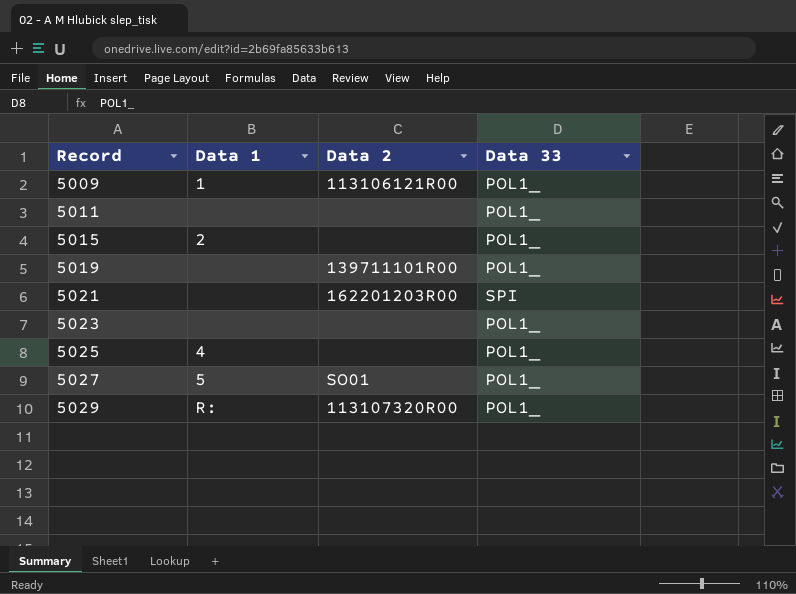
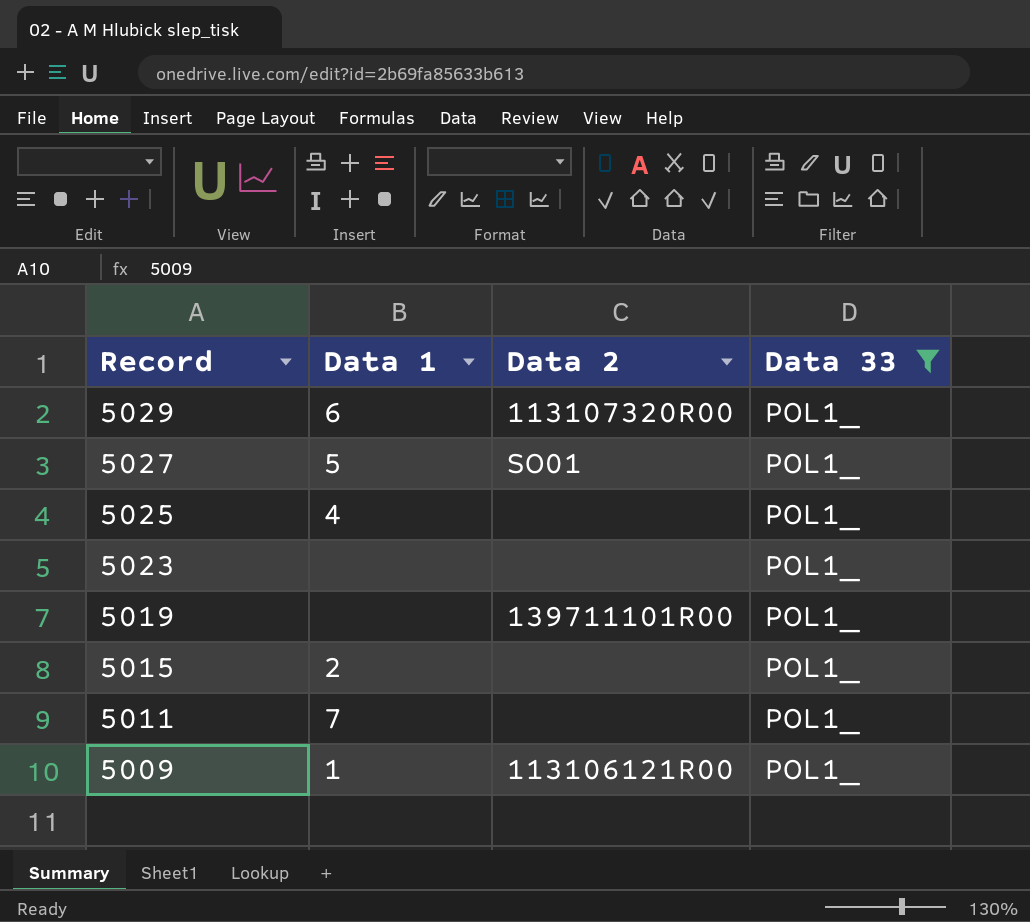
filter: none -> Data 33 = POL1_
row order: Record ascending -> Record descending
5029 | Data 1: R: -> 6
5011 | Data 1: none -> 7

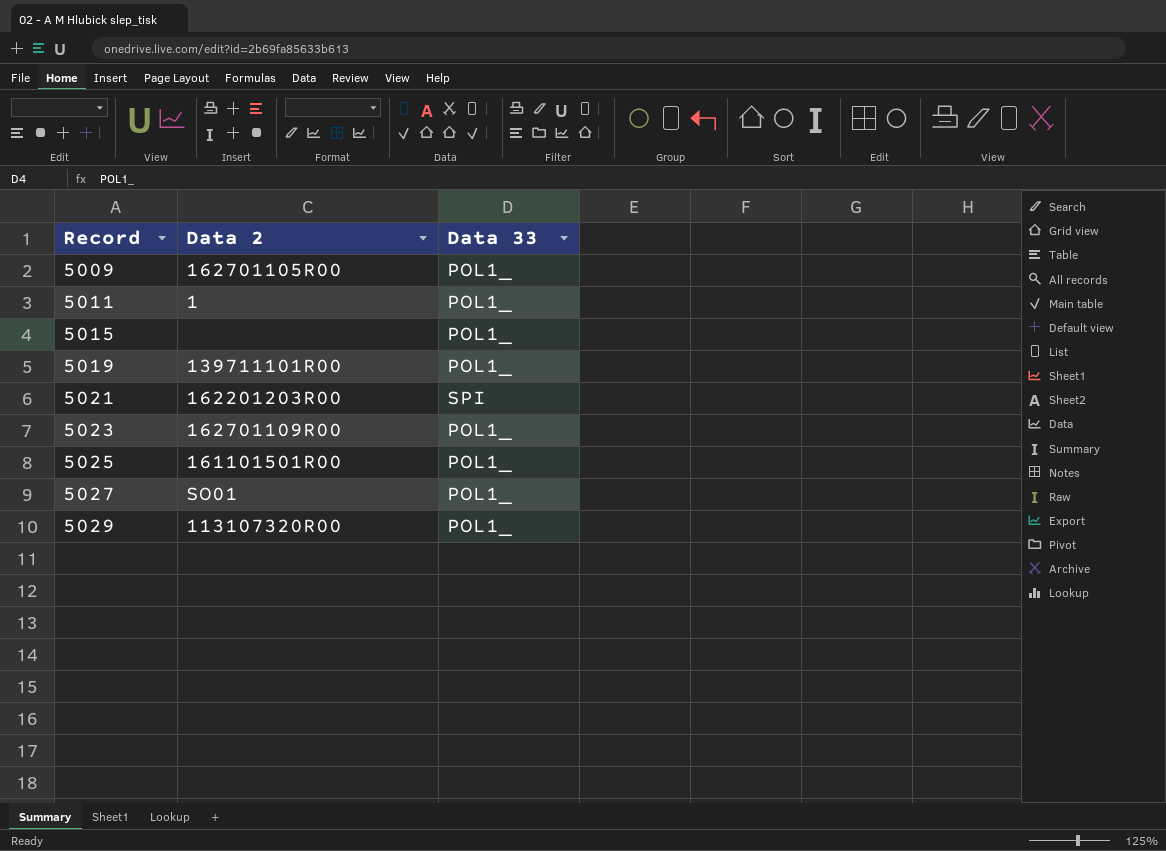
filter: Data 33 = POL1_ -> none
row order: Record descending -> Record ascending
column Data 1 | position: 2 -> none
5009 | Data 2: 113106121R00 -> 162701105R00
5011 | Data 2: none -> 1
5023 | Data 2: none -> 162701109R00
5025 | Data 2: none -> 161101501R00

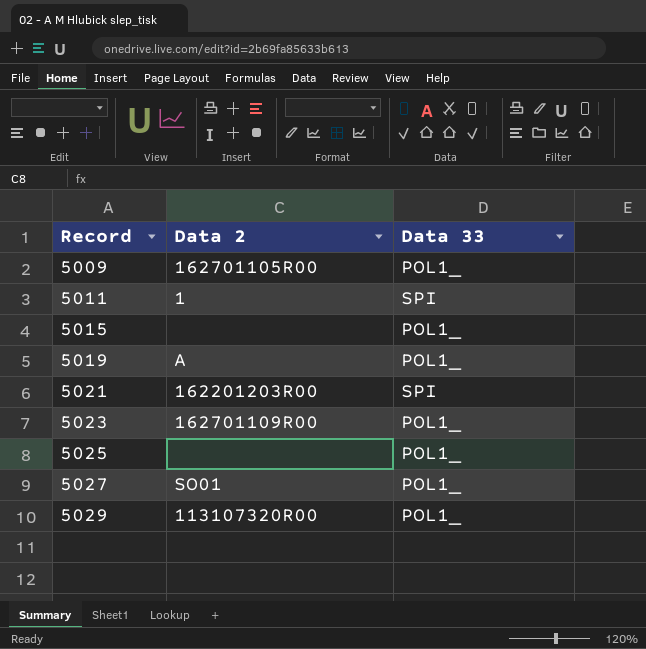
5011 | Data 33: POL1_ -> SPI
5019 | Data 2: 139711101R00 -> A
5025 | Data 2: 161101501R00 -> none

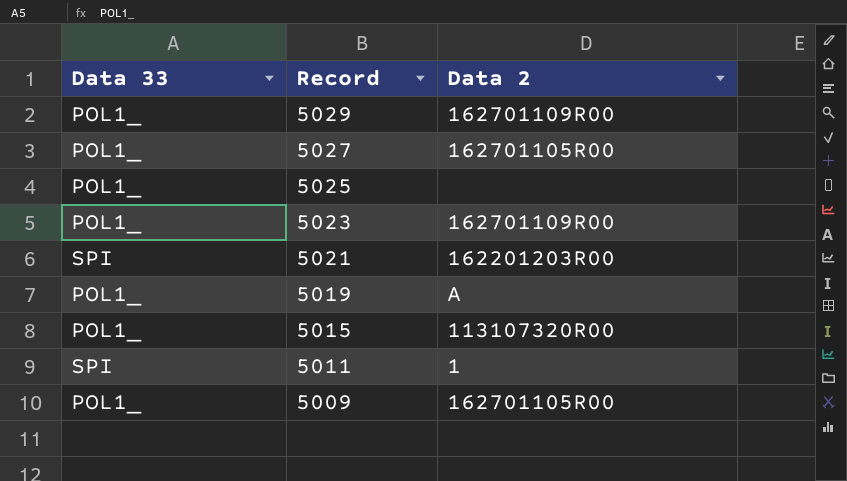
row order: Record ascending -> Record descending
column Data 33 | position: 3 -> 1
5029 | Data 2: 113107320R00 -> 162701109R00
5027 | Data 2: SO01 -> 162701105R00
5015 | Data 2: none -> 113107320R00

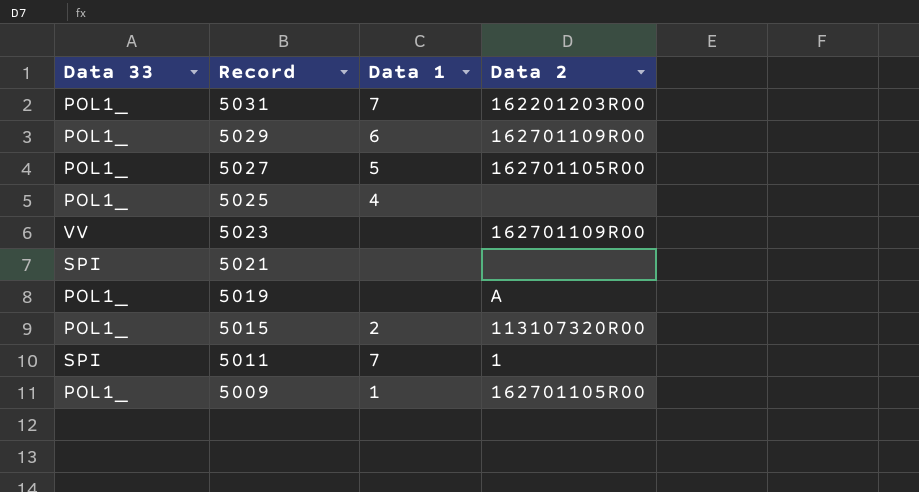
column Data 1 | position: none -> 3
row 5031: none -> POL1_ | 7 | 162201203R00
5023 | Data 33: POL1_ -> VV
5021 | Data 2: 162201203R00 -> none

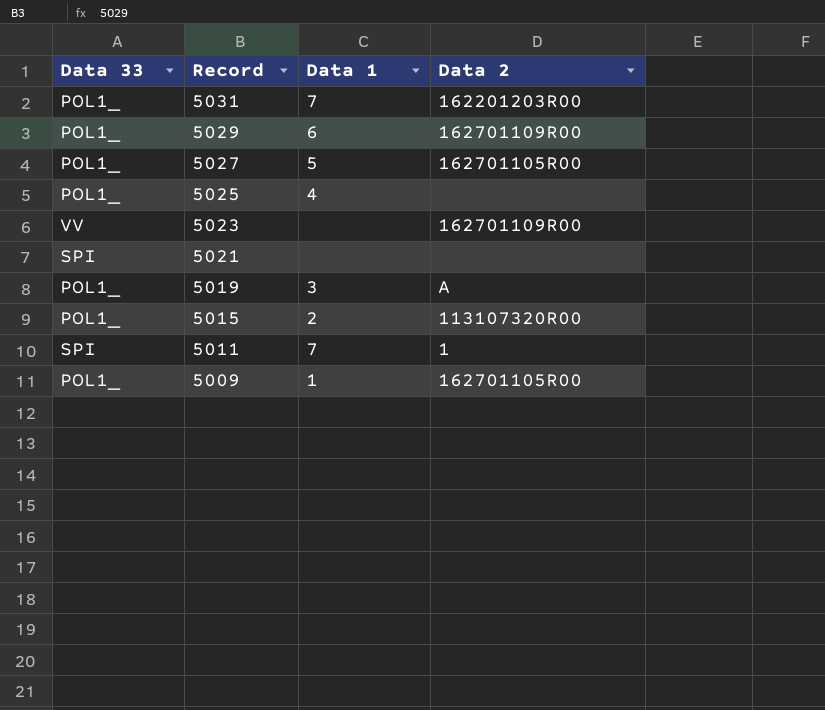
5019 | Data 1: none -> 3

